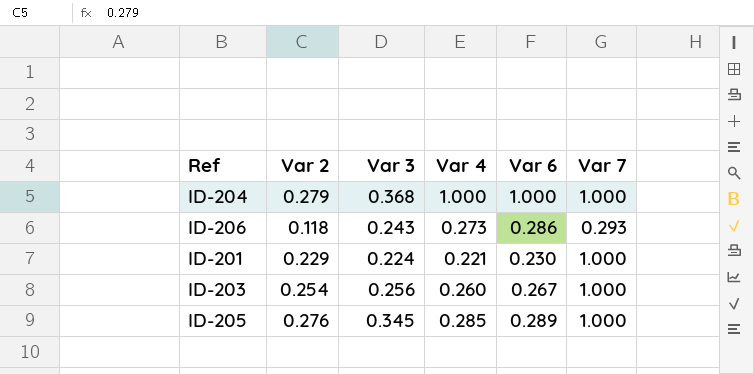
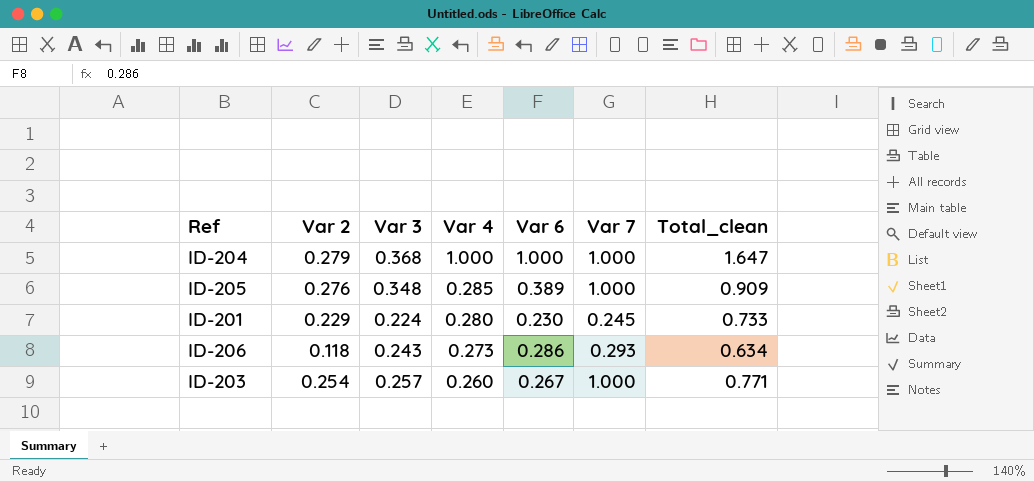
row order: none -> Var 4 descending
column Total_clean | formula: none -> [Var 2] + [Var 3] + [Var 4]
ID-205 | Var 3: 0.345 -> 0.348
ID-205 | Var 6: 0.289 -> 0.389
ID-201 | Var 4: 0.221 -> 0.280
ID-201 | Var 7: 1.000 -> 0.245
ID-203 | Var 3: 0.256 -> 0.257

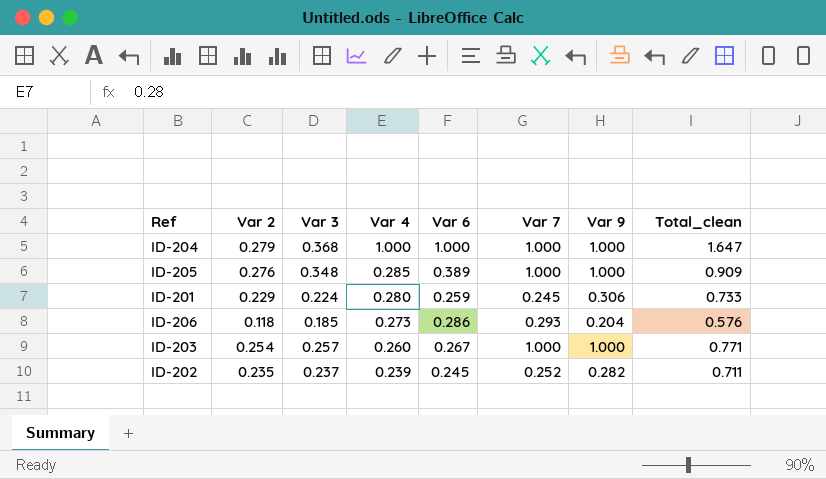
column Var 9 | position: none -> 7
ID-201 | Var 6: 0.230 -> 0.259
ID-206 | Var 3: 0.243 -> 0.185
ID-206 | Total_clean: 0.634 -> 0.576
row ID-202: none -> 0.235 | 0.237 | 0.239 | 0.245 | 0.252 | 0.282 | 0.711

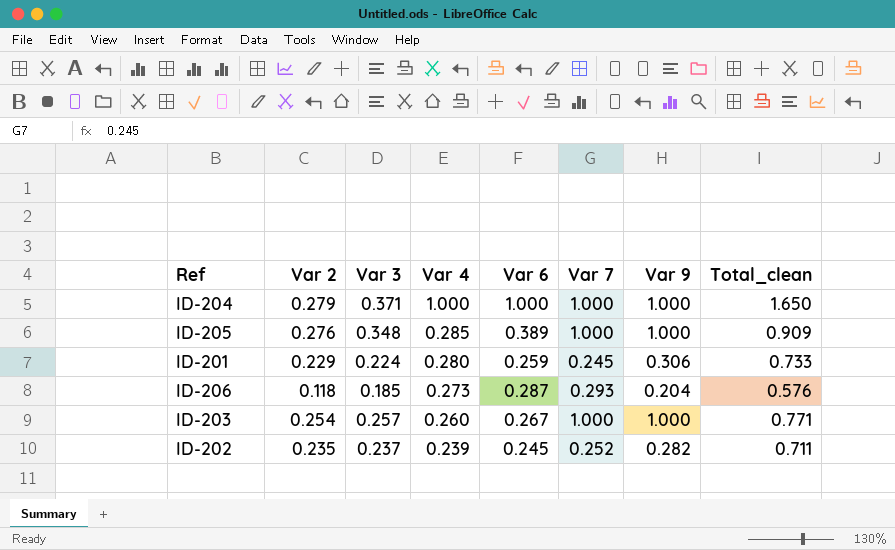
ID-204 | Var 3: 0.368 -> 0.371
ID-204 | Total_clean: 1.647 -> 1.650
ID-206 | Var 6: 0.286 -> 0.287

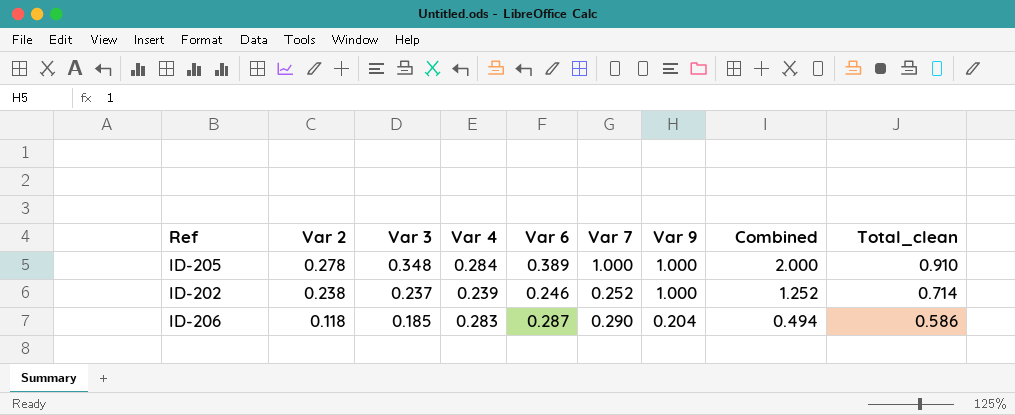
row order: Var 4 descending -> Var 2 descending
column Combined | formula: none -> [Var 7] + [Var 9]
row ID-204: 0.279 | 0.371 | 1.000 | 1.000 | 1.000 | 1.000 | 1.650 -> none
row ID-201: 0.229 | 0.224 | 0.280 | 0.259 | 0.245 | 0.306 | 0.733 -> none
row ID-203: 0.254 | 0.257 | 0.260 | 0.267 | 1.000 | 1.000 | 0.771 -> none
ID-205 | Var 2: 0.276 -> 0.278
ID-205 | Var 4: 0.285 -> 0.284
ID-205 | Total_clean: 0.909 -> 0.910
ID-202 | Var 2: 0.235 -> 0.238
ID-202 | Var 6: 0.245 -> 0.246
ID-202 | Var 9: 0.282 -> 1.000
ID-202 | Total_clean: 0.711 -> 0.714
ID-206 | Var 4: 0.273 -> 0.283
ID-206 | Var 7: 0.293 -> 0.290
ID-206 | Total_clean: 0.576 -> 0.586

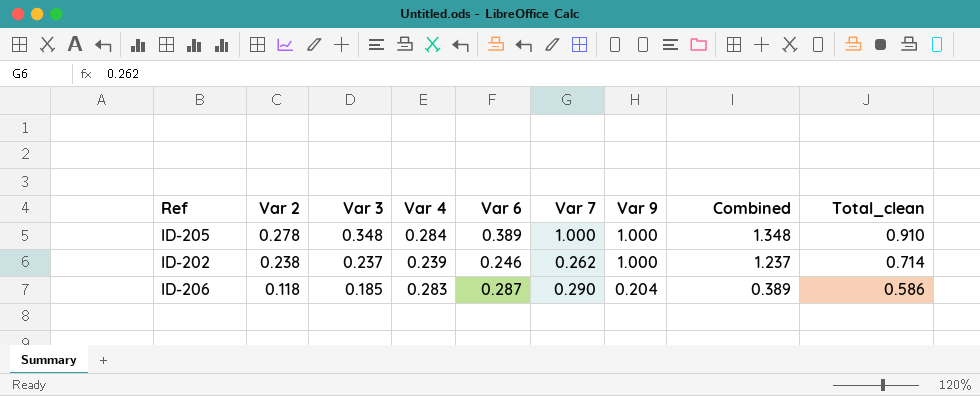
column Combined | formula: [Var 7] + [Var 9] -> [Var 3] + [Var 9]
ID-202 | Var 7: 0.252 -> 0.262

